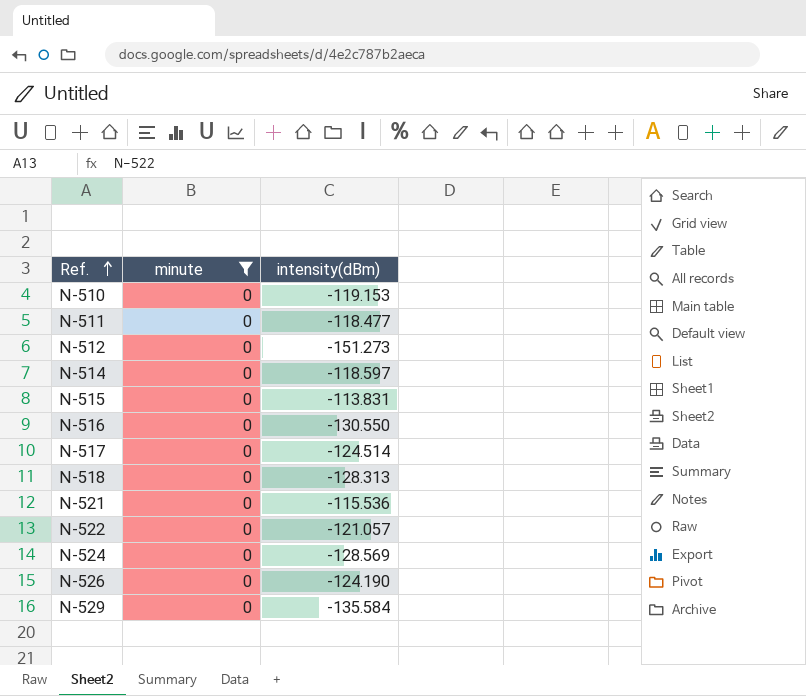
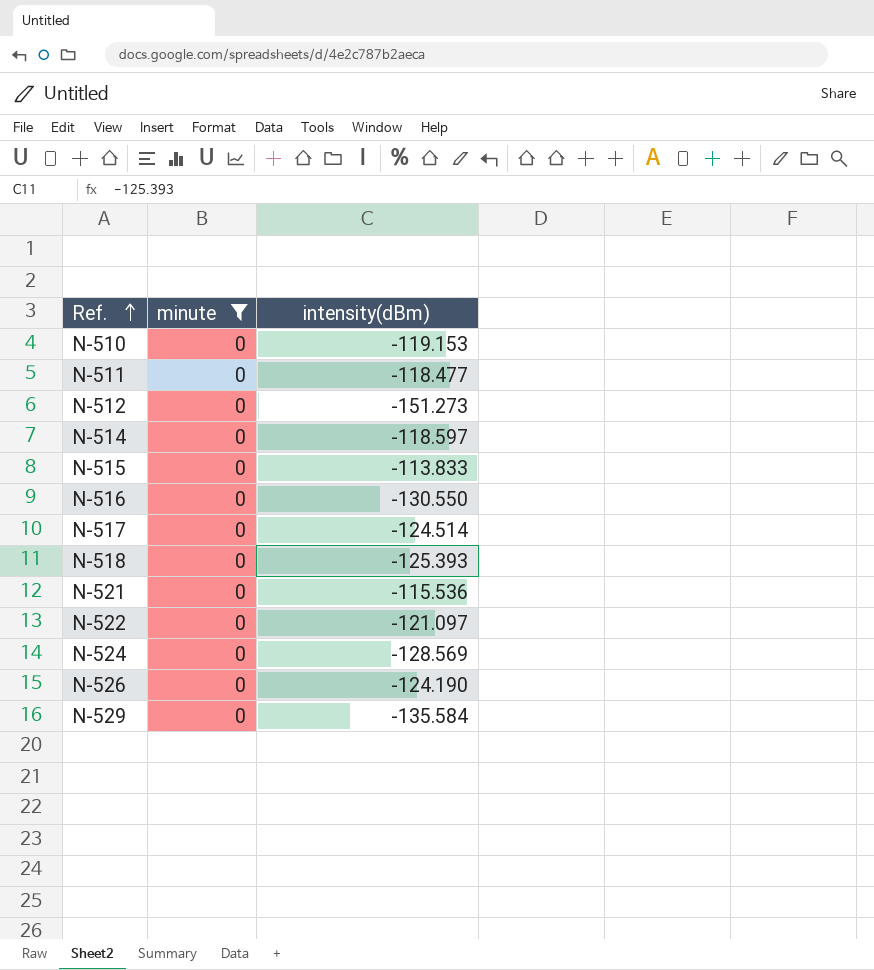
N-515 | intensity(dBm): -113.831 -> -113.833
N-518 | intensity(dBm): -128.313 -> -125.393
N-522 | intensity(dBm): -121.057 -> -121.097

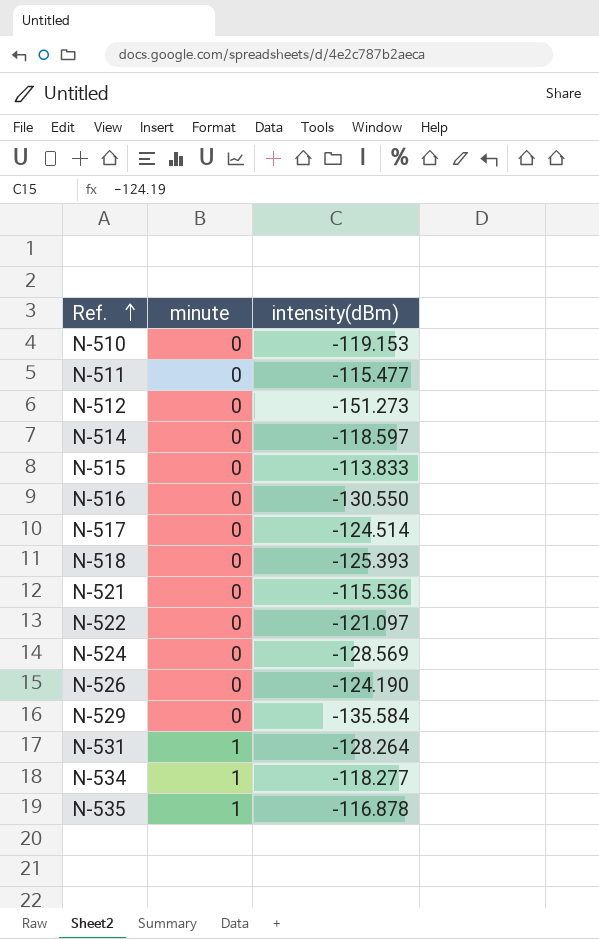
filter: minute = 0 -> none
N-511 | intensity(dBm): -118.477 -> -115.477

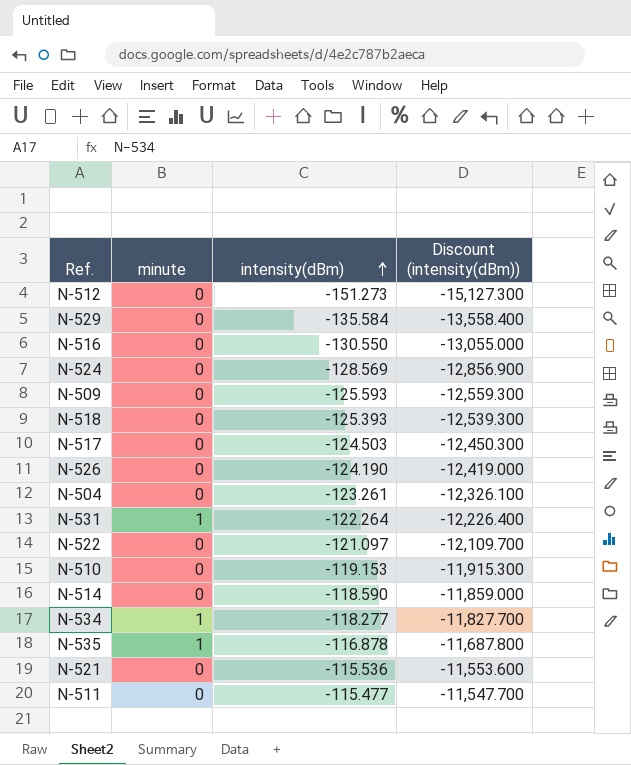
row order: Ref. ascending -> intensity(dBm) ascending
column Discount (intensity(dBm)) | formula: none -> [intensity(dBm)] * 100
row N-515: 0 | -113.833 -> none
row N-509: none -> 0 | -125.593 | -12,559.300
N-517 | intensity(dBm): -124.514 -> -124.503
row N-504: none -> 0 | -123.261 | -12,326.100
N-531 | intensity(dBm): -128.264 -> -122.264
N-514 | intensity(dBm): -118.597 -> -118.590

